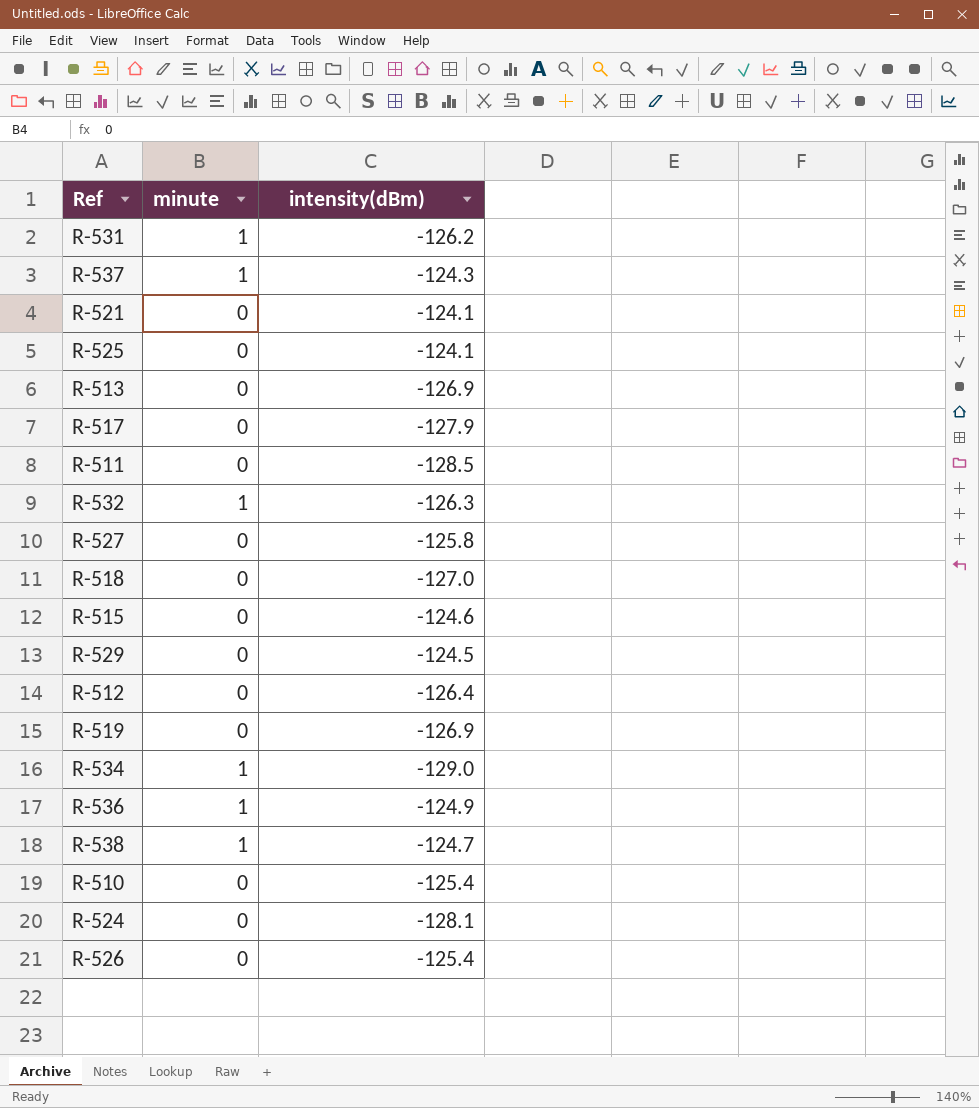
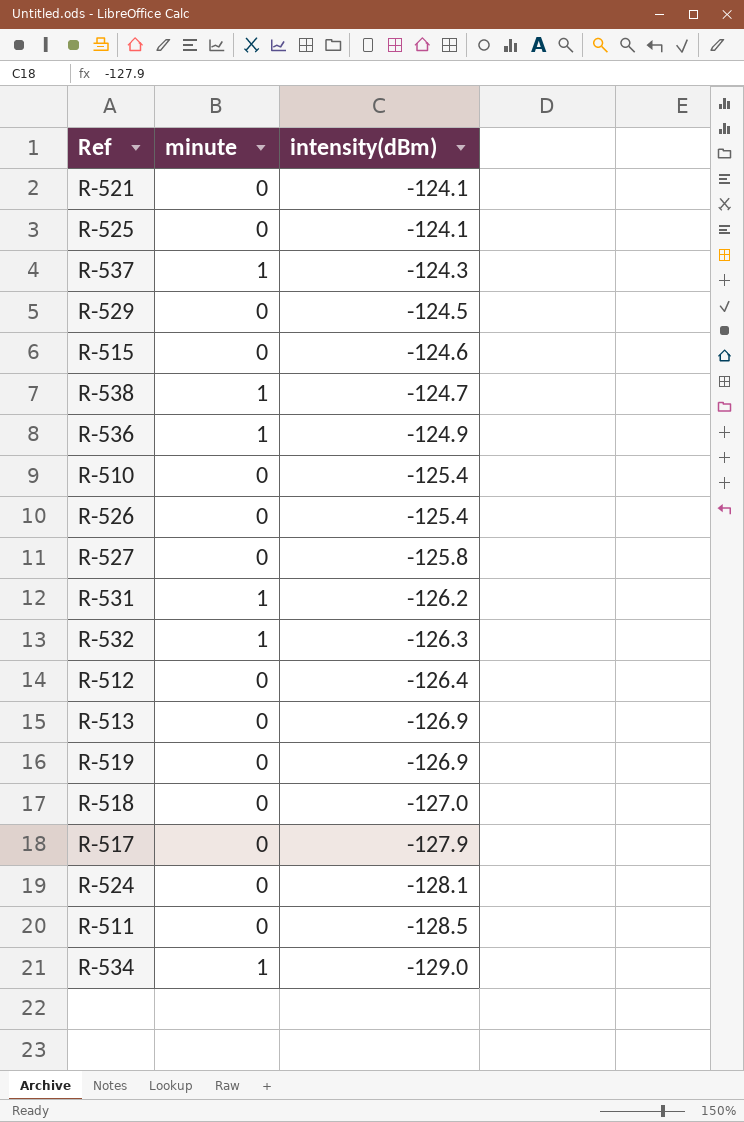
row order: none -> intensity(dBm) descending

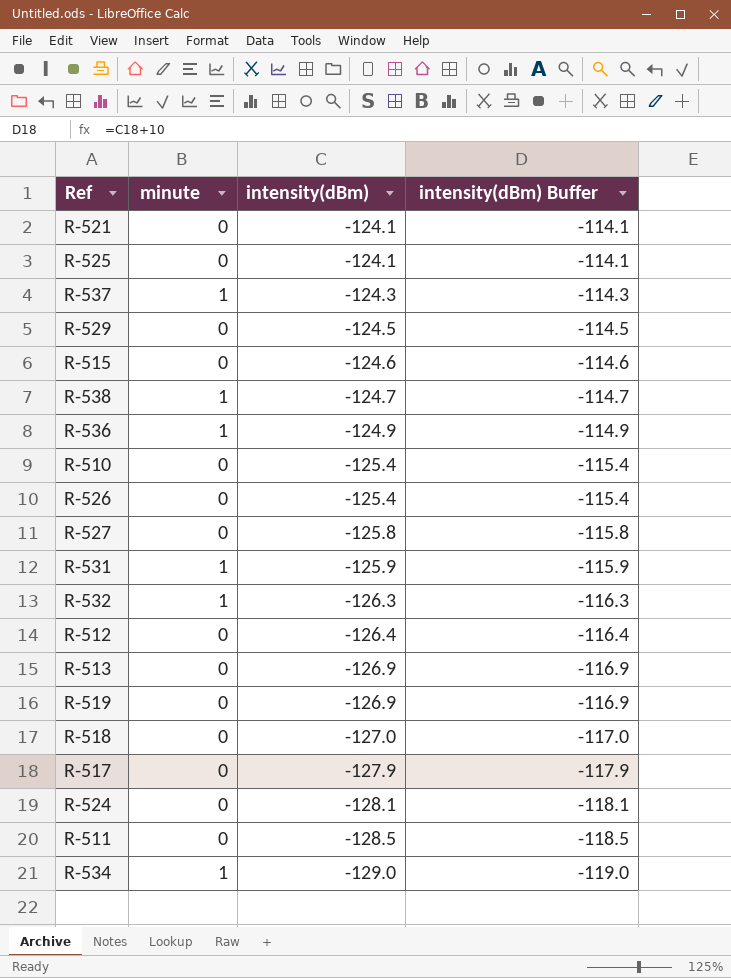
column intensity(dBm) Buffer | formula: none -> [intensity(dBm)] + 10
R-531 | intensity(dBm): -126.2 -> -125.9

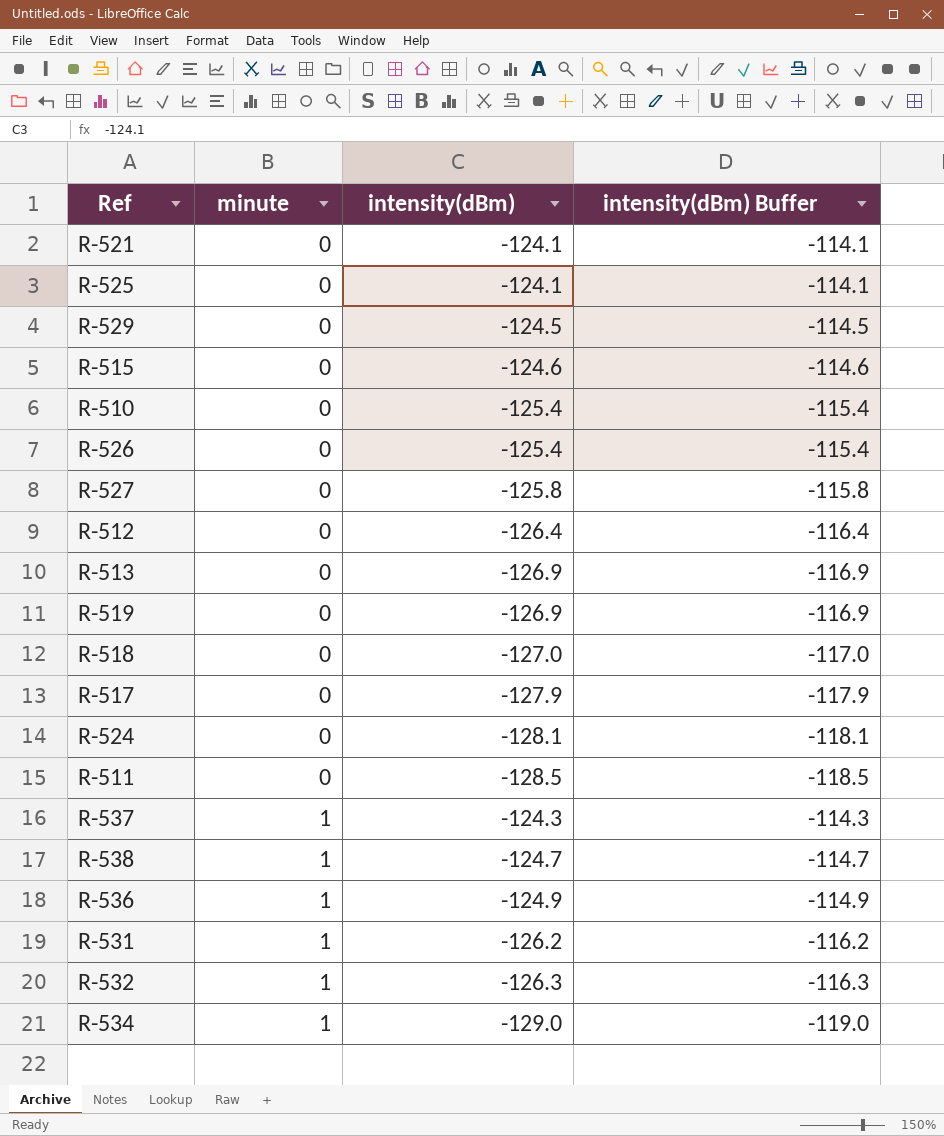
row order: intensity(dBm) descending -> minute ascending
R-531 | intensity(dBm): -125.9 -> -126.2
R-531 | intensity(dBm) Buffer: -115.9 -> -116.2

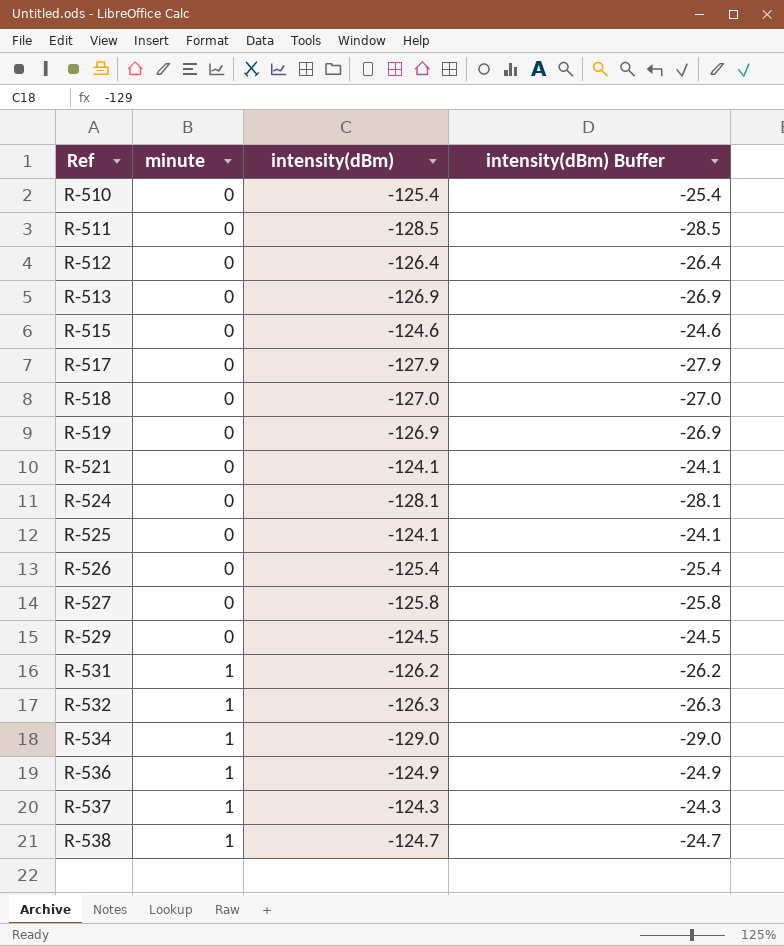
row order: minute ascending -> Ref ascending
column intensity(dBm) Buffer | formula: [intensity(dBm)] + 10 -> [intensity(dBm)] + 100

